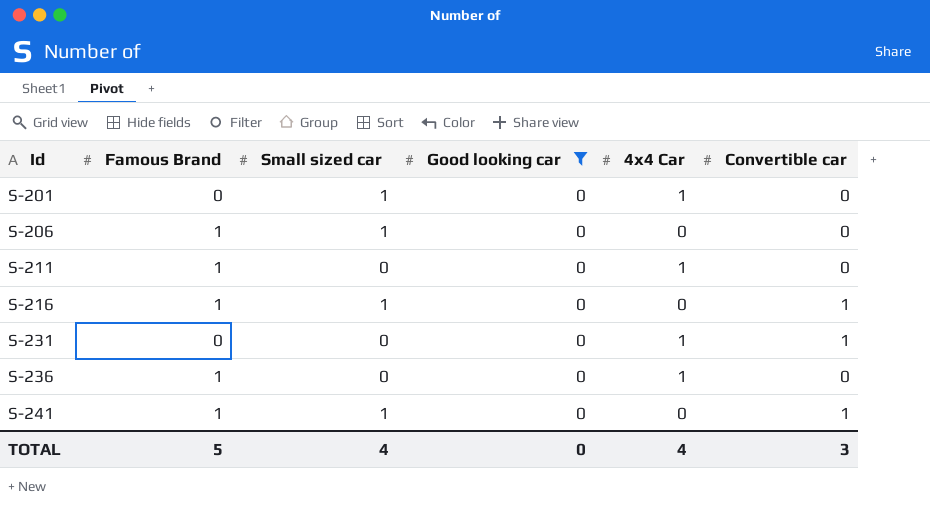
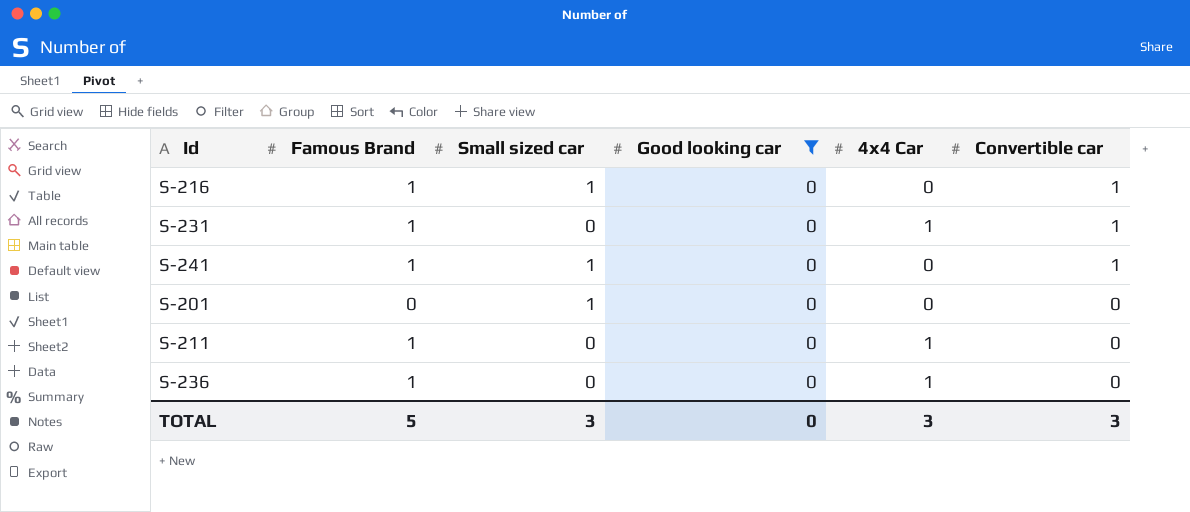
row order: Id ascending -> Convertible car descending
row S-206: 1 | 1 | 0 | 0 | 0 -> none
S-231 | Famous Brand: 0 -> 1
S-201 | 4x4 Car: 1 -> 0
TOTAL | Small sized car: 4 -> 3
TOTAL | 4x4 Car: 4 -> 3

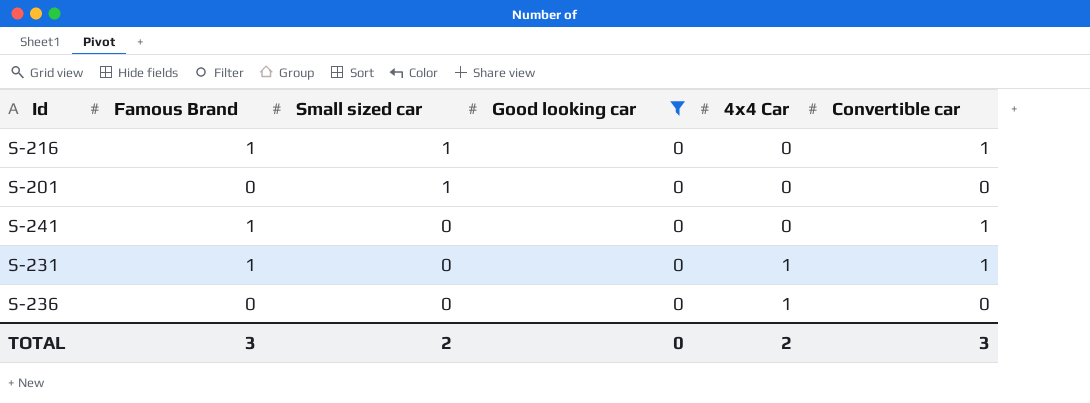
row order: Convertible car descending -> Small sized car descending
row S-211: 1 | 0 | 0 | 1 | 0 -> none
S-241 | Small sized car: 1 -> 0
S-236 | Famous Brand: 1 -> 0
TOTAL | Famous Brand: 5 -> 3
TOTAL | Small sized car: 3 -> 2
TOTAL | 4x4 Car: 3 -> 2

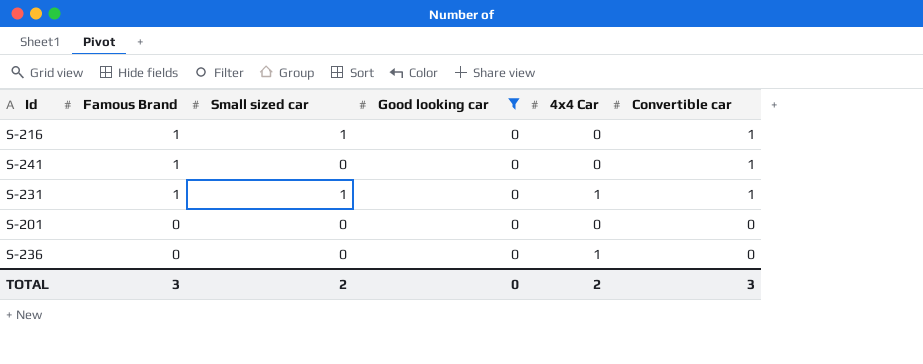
row order: Small sized car descending -> Famous Brand descending
S-231 | Small sized car: 0 -> 1
S-201 | Small sized car: 1 -> 0

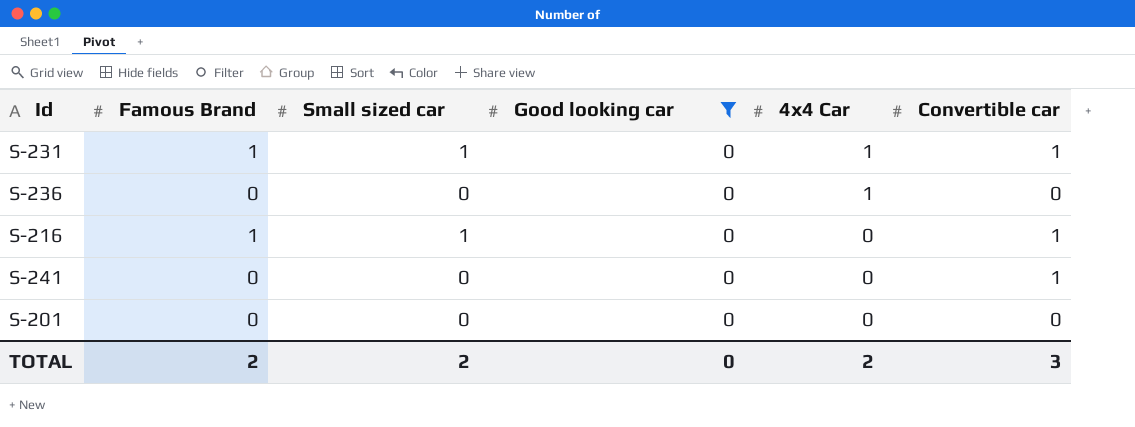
row order: Famous Brand descending -> 4x4 Car descending
S-241 | Famous Brand: 1 -> 0
TOTAL | Famous Brand: 3 -> 2

